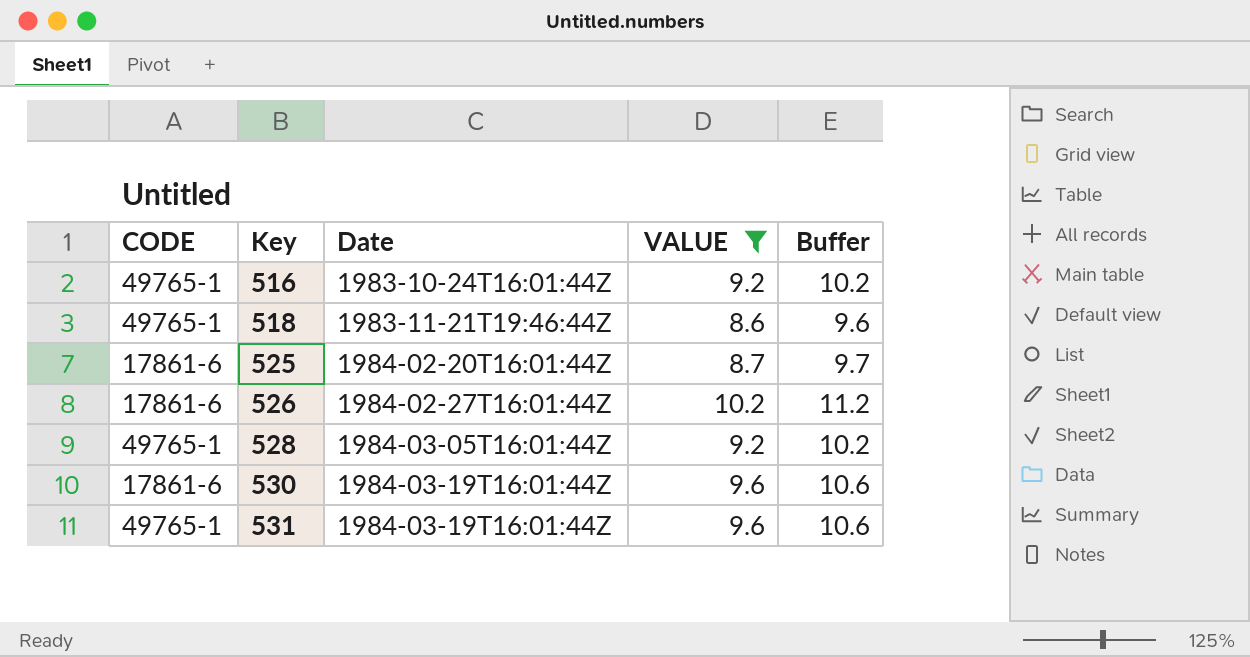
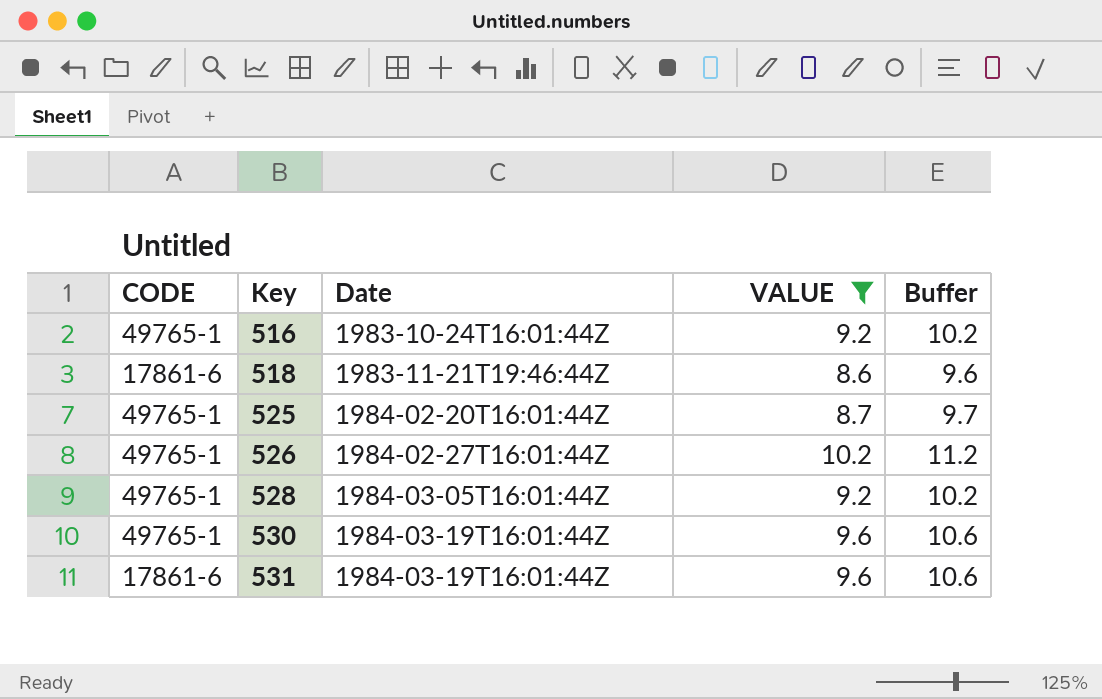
518 | CODE: 49765-1 -> 17861-6
525 | CODE: 17861-6 -> 49765-1
526 | CODE: 17861-6 -> 49765-1
530 | CODE: 17861-6 -> 49765-1
531 | CODE: 49765-1 -> 17861-6

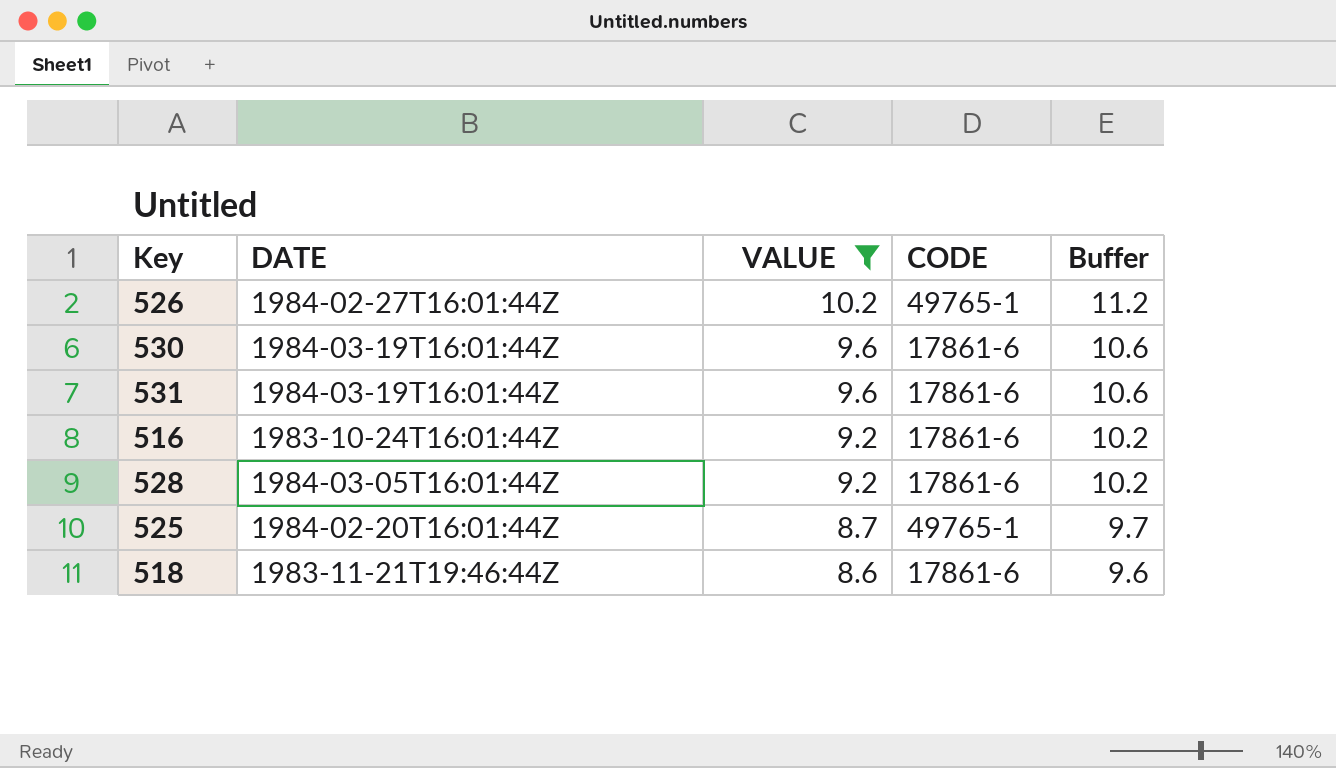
row order: Key ascending -> VALUE descending
column name: Date -> DATE
column CODE | position: 1 -> 4
530 | CODE: 49765-1 -> 17861-6
516 | CODE: 49765-1 -> 17861-6
528 | CODE: 49765-1 -> 17861-6

